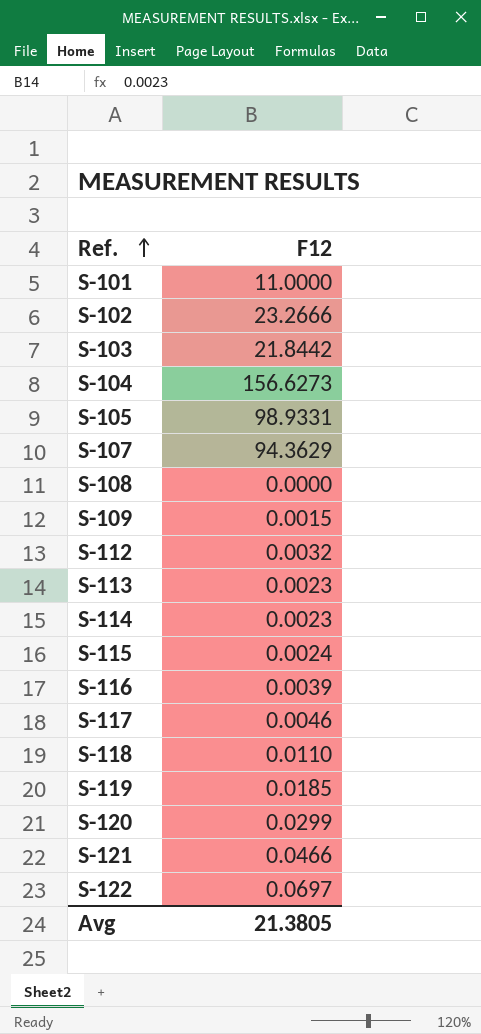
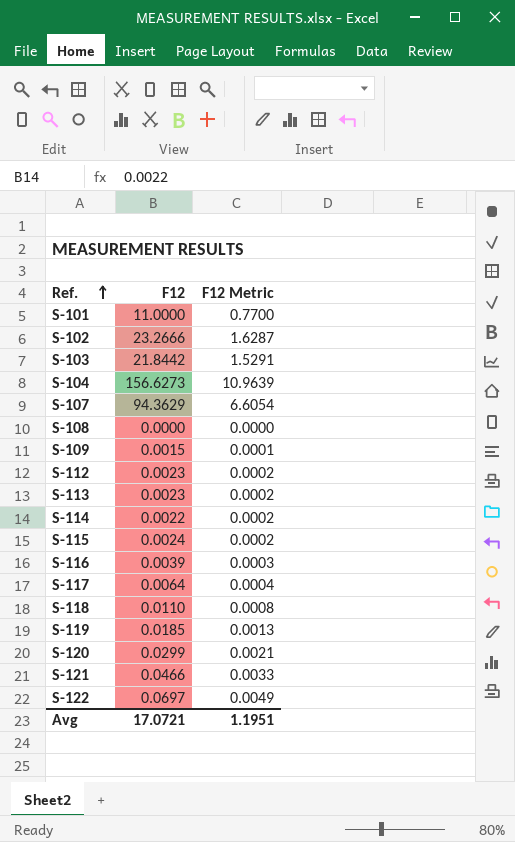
column F12 Metric | formula: none -> [F12] * 0.07
row S-105: 98.9331 -> none
S-112 | F12: 0.0032 -> 0.0023
S-114 | F12: 0.0023 -> 0.0022
S-117 | F12: 0.0046 -> 0.0064
Avg | F12: 21.3805 -> 17.0721

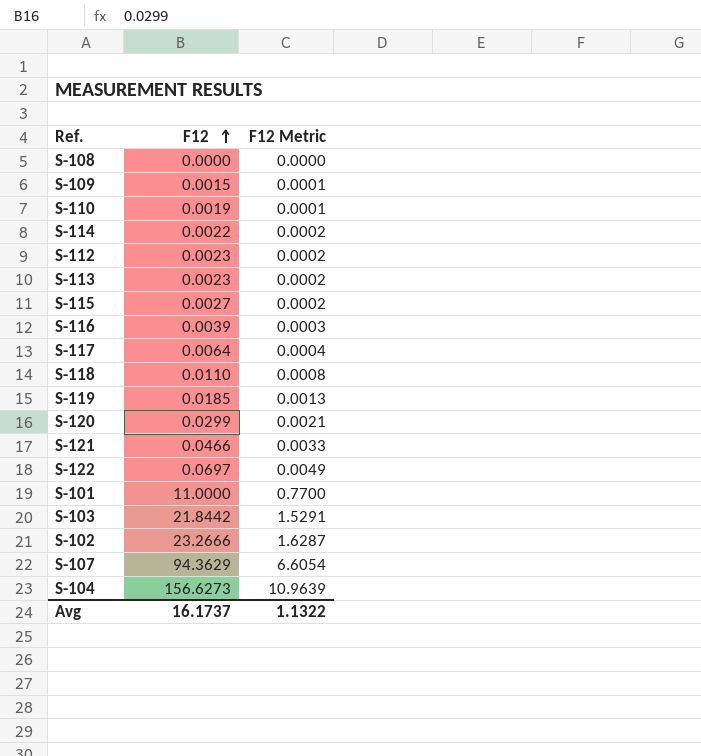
row order: Ref. ascending -> F12 ascending
row S-110: none -> 0.0019 | 0.0001
S-115 | F12: 0.0024 -> 0.0027
Avg | F12: 17.0721 -> 16.1737
Avg | F12 Metric: 1.1951 -> 1.1322

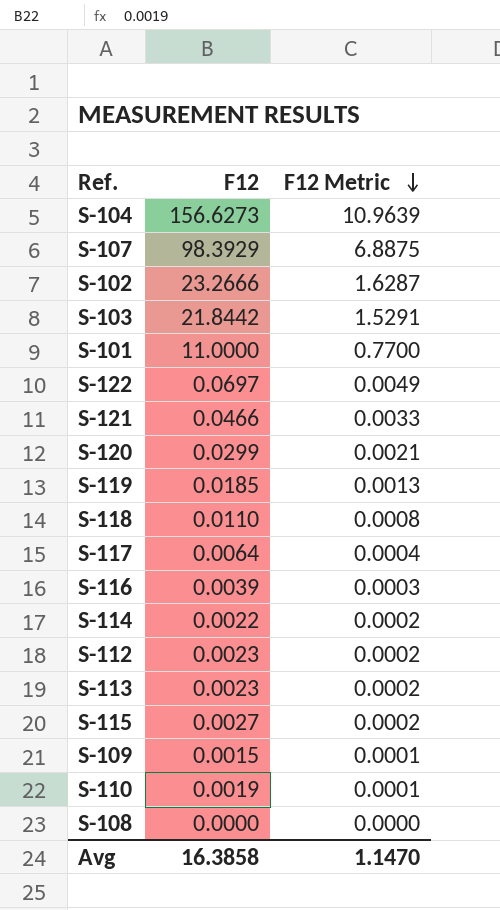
row order: F12 ascending -> F12 Metric descending
S-107 | F12: 94.3629 -> 98.3929
S-107 | F12 Metric: 6.6054 -> 6.8875
Avg | F12: 16.1737 -> 16.3858
Avg | F12 Metric: 1.1322 -> 1.1470

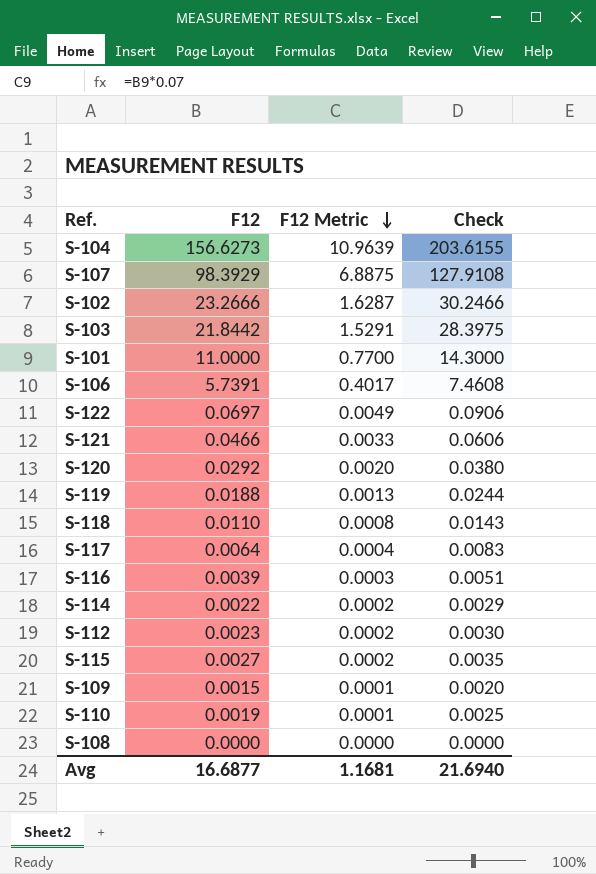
column Check | formula: none -> [F12] * 1.3
row S-113: 0.0023 | 0.0002 -> none
row S-106: none -> 5.7391 | 0.4017 | 7.4608
S-120 | F12: 0.0299 -> 0.0292
S-120 | F12 Metric: 0.0021 -> 0.0020
S-119 | F12: 0.0185 -> 0.0188
Avg | F12: 16.3858 -> 16.6877
Avg | F12 Metric: 1.1470 -> 1.1681

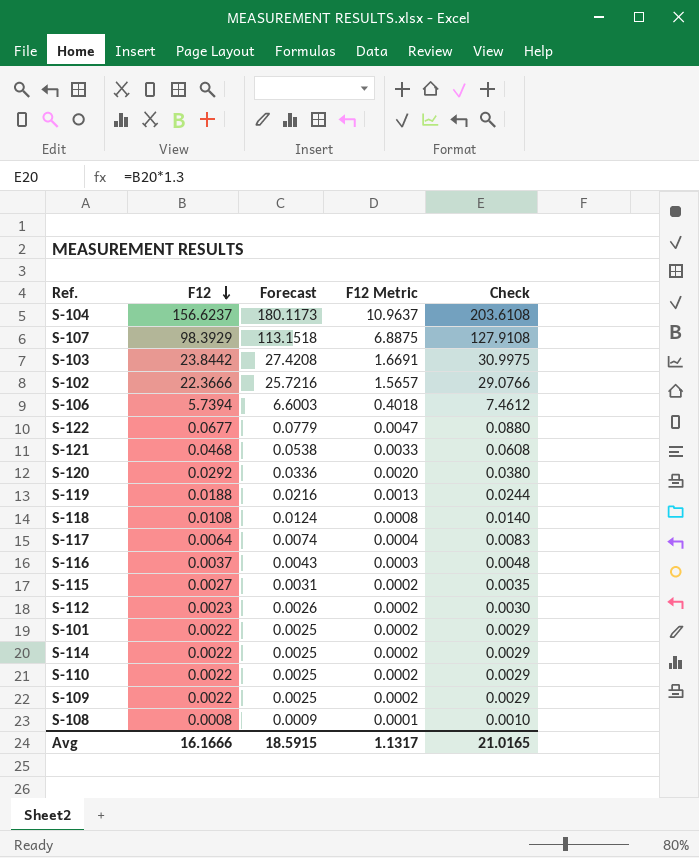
row order: F12 Metric descending -> F12 descending
column Forecast | formula: none -> [F12] * 1.15
S-104 | F12: 156.6273 -> 156.6237
S-104 | F12 Metric: 10.9639 -> 10.9637
S-104 | Check: 203.6155 -> 203.6108
S-103 | F12: 21.8442 -> 23.8442
S-103 | F12 Metric: 1.5291 -> 1.6691
S-103 | Check: 28.3975 -> 30.9975
S-102 | F12: 23.2666 -> 22.3666
S-102 | F12 Metric: 1.6287 -> 1.5657
S-102 | Check: 30.2466 -> 29.0766
S-106 | F12: 5.7391 -> 5.7394
S-106 | F12 Metric: 0.4017 -> 0.4018
S-106 | Check: 7.4608 -> 7.4612
S-122 | F12: 0.0697 -> 0.0677
S-122 | F12 Metric: 0.0049 -> 0.0047
S-122 | Check: 0.0906 -> 0.0880
S-121 | F12: 0.0466 -> 0.0468
S-121 | Check: 0.0606 -> 0.0608
S-118 | F12: 0.0110 -> 0.0108
S-118 | Check: 0.0143 -> 0.0140
S-116 | F12: 0.0039 -> 0.0037
S-116 | Check: 0.0051 -> 0.0048
S-101 | F12: 11.0000 -> 0.0022
S-101 | F12 Metric: 0.7700 -> 0.0002
S-101 | Check: 14.3000 -> 0.0029
S-110 | F12: 0.0019 -> 0.0022
S-110 | F12 Metric: 0.0001 -> 0.0002
S-110 | Check: 0.0025 -> 0.0029
S-109 | F12: 0.0015 -> 0.0022
S-109 | F12 Metric: 0.0001 -> 0.0002
S-109 | Check: 0.0020 -> 0.0029
S-108 | F12: 0.0000 -> 0.0008
S-108 | F12 Metric: 0.0000 -> 0.0001
S-108 | Check: 0.0000 -> 0.0010
Avg | F12: 16.6877 -> 16.1666
Avg | F12 Metric: 1.1681 -> 1.1317
Avg | Check: 21.6940 -> 21.0165

